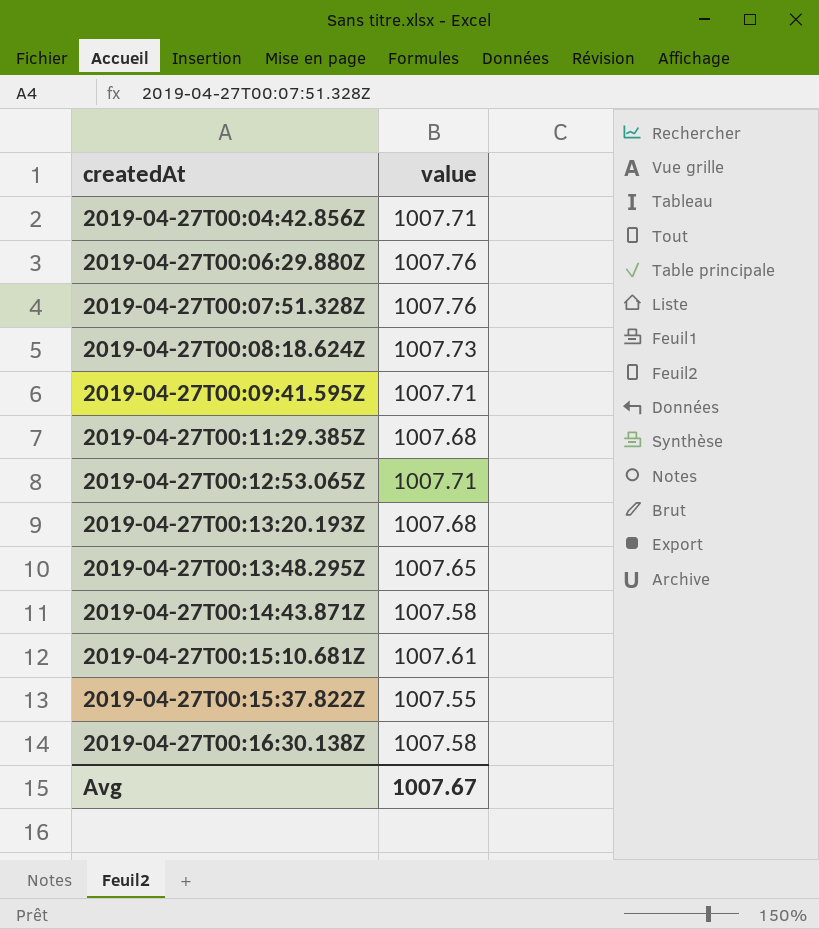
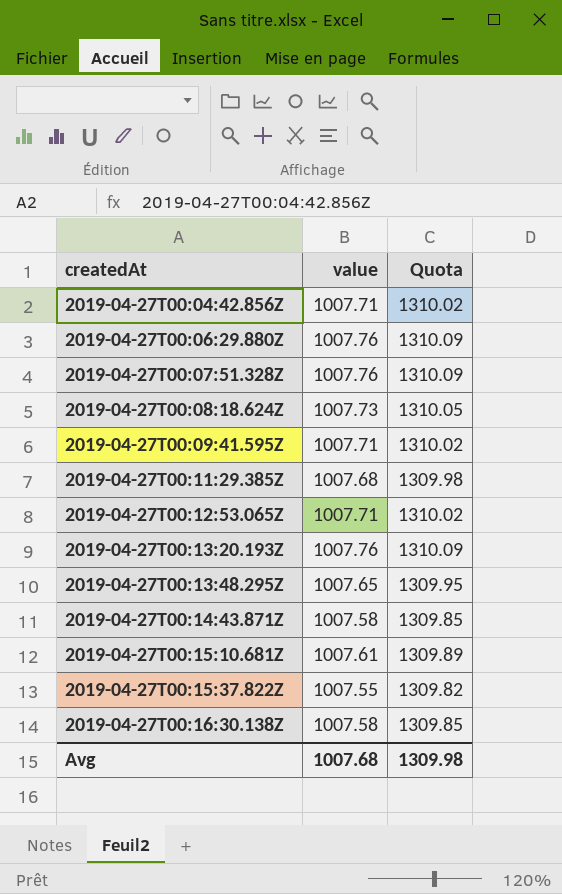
column Quota | formula: none -> [value] * 1.3
2019-04-27T00:13:20.193Z | value: 1007.68 -> 1007.76
Avg | value: 1007.67 -> 1007.68

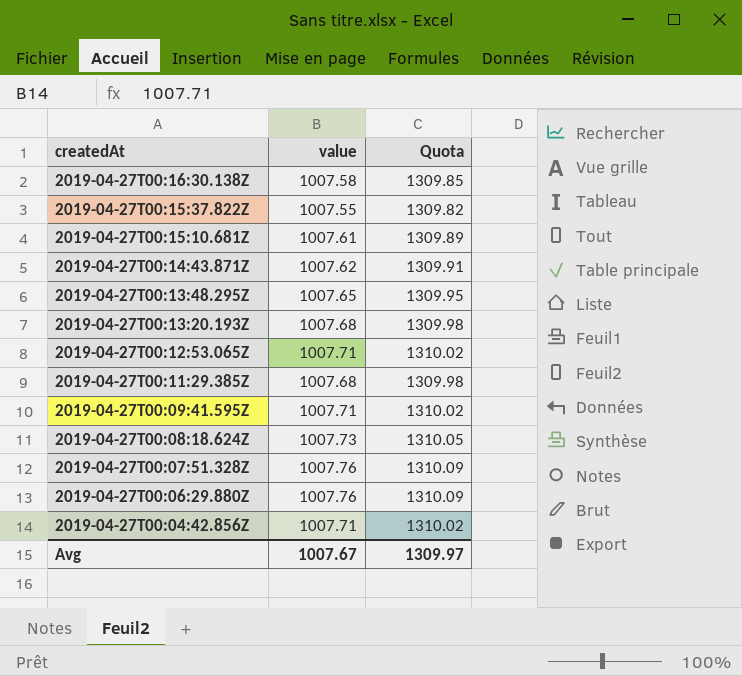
row order: createdAt ascending -> createdAt descending
2019-04-27T00:14:43.871Z | value: 1007.58 -> 1007.62
2019-04-27T00:14:43.871Z | Quota: 1309.85 -> 1309.91
2019-04-27T00:13:20.193Z | value: 1007.76 -> 1007.68
2019-04-27T00:13:20.193Z | Quota: 1310.09 -> 1309.98
Avg | value: 1007.68 -> 1007.67
Avg | Quota: 1309.98 -> 1309.97

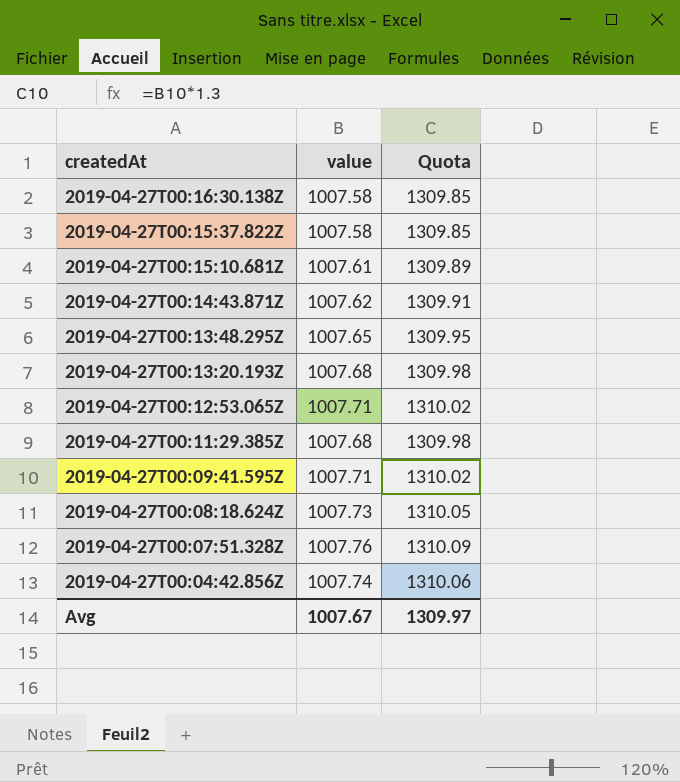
row 2019-04-27T00:06:29.880Z: 1007.76 | 1310.09 -> none
2019-04-27T00:15:37.822Z | value: 1007.55 -> 1007.58
2019-04-27T00:15:37.822Z | Quota: 1309.82 -> 1309.85
2019-04-27T00:04:42.856Z | value: 1007.71 -> 1007.74
2019-04-27T00:04:42.856Z | Quota: 1310.02 -> 1310.06

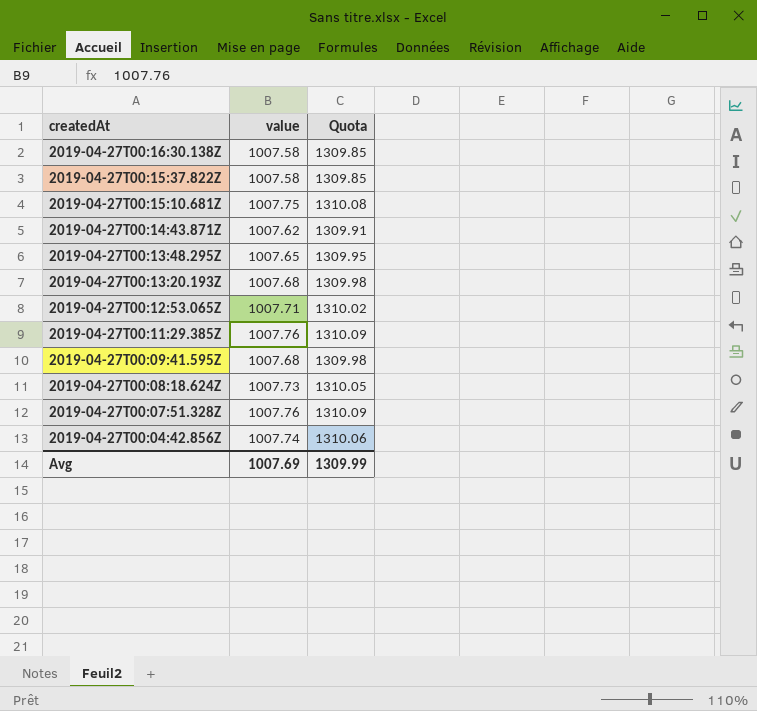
2019-04-27T00:15:10.681Z | value: 1007.61 -> 1007.75
2019-04-27T00:15:10.681Z | Quota: 1309.89 -> 1310.08
2019-04-27T00:11:29.385Z | value: 1007.68 -> 1007.76
2019-04-27T00:11:29.385Z | Quota: 1309.98 -> 1310.09
2019-04-27T00:09:41.595Z | value: 1007.71 -> 1007.68
2019-04-27T00:09:41.595Z | Quota: 1310.02 -> 1309.98
Avg | value: 1007.67 -> 1007.69
Avg | Quota: 1309.97 -> 1309.99

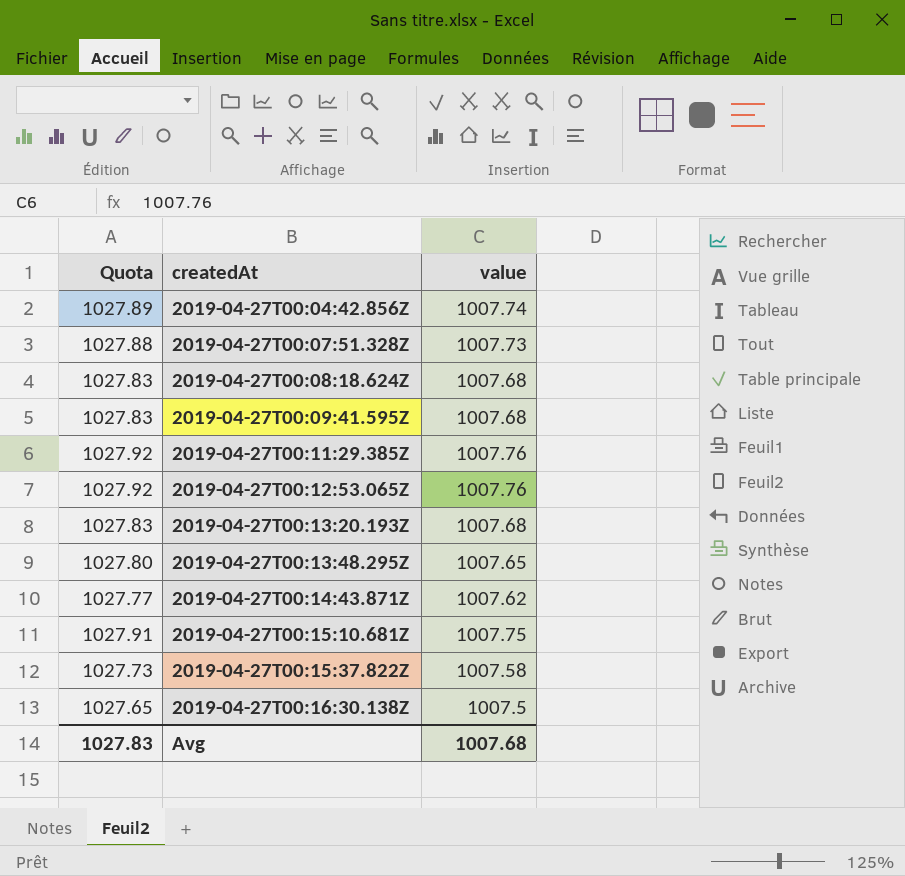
row order: createdAt descending -> createdAt ascending
column Quota | formula: [value] * 1.3 -> [value] * 1.02
column Quota | position: 3 -> 1
2019-04-27T00:07:51.328Z | value: 1007.76 -> 1007.73
2019-04-27T00:08:18.624Z | value: 1007.73 -> 1007.68
2019-04-27T00:12:53.065Z | value: 1007.71 -> 1007.76
2019-04-27T00:16:30.138Z | value: 1007.58 -> 1007.5
Avg | Quota: 1309.99 -> 1027.83
Avg | value: 1007.69 -> 1007.68

